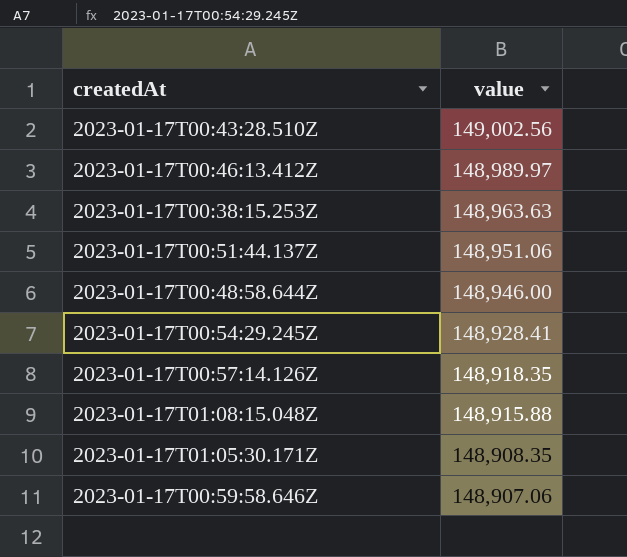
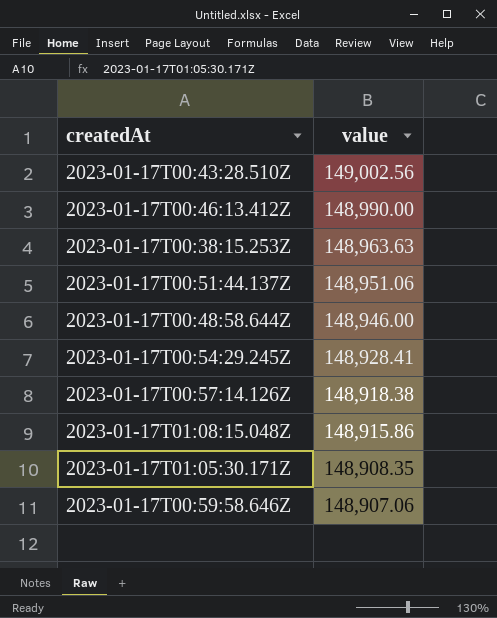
2023-01-17T00:46:13.412Z | value: 148,989.97 -> 148,990.00
2023-01-17T00:57:14.126Z | value: 148,918.35 -> 148,918.38
2023-01-17T01:08:15.048Z | value: 148,915.88 -> 148,915.86

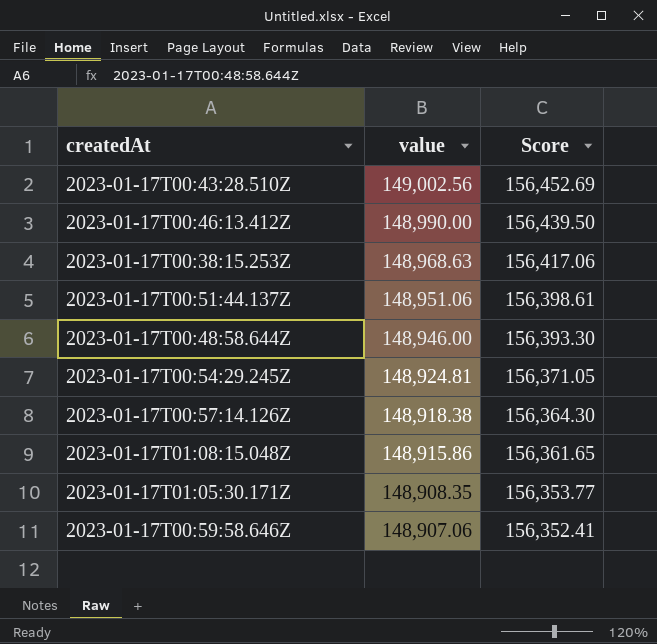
column Score | formula: none -> [value] * 1.05
2023-01-17T00:38:15.253Z | value: 148,963.63 -> 148,968.63
2023-01-17T00:54:29.245Z | value: 148,928.41 -> 148,924.81

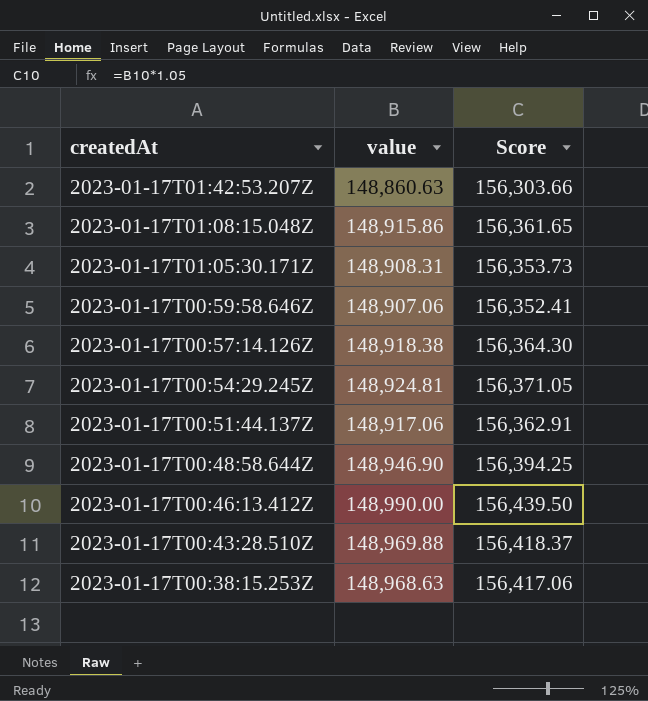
row order: value descending -> createdAt descending
row 2023-01-17T01:42:53.207Z: none -> 148,860.63 | 156,303.66
2023-01-17T01:05:30.171Z | value: 148,908.35 -> 148,908.31
2023-01-17T01:05:30.171Z | Score: 156,353.77 -> 156,353.73
2023-01-17T00:51:44.137Z | value: 148,951.06 -> 148,917.06
2023-01-17T00:51:44.137Z | Score: 156,398.61 -> 156,362.91
2023-01-17T00:48:58.644Z | value: 148,946.00 -> 148,946.90
2023-01-17T00:48:58.644Z | Score: 156,393.30 -> 156,394.25
2023-01-17T00:43:28.510Z | value: 149,002.56 -> 148,969.88
2023-01-17T00:43:28.510Z | Score: 156,452.69 -> 156,418.37

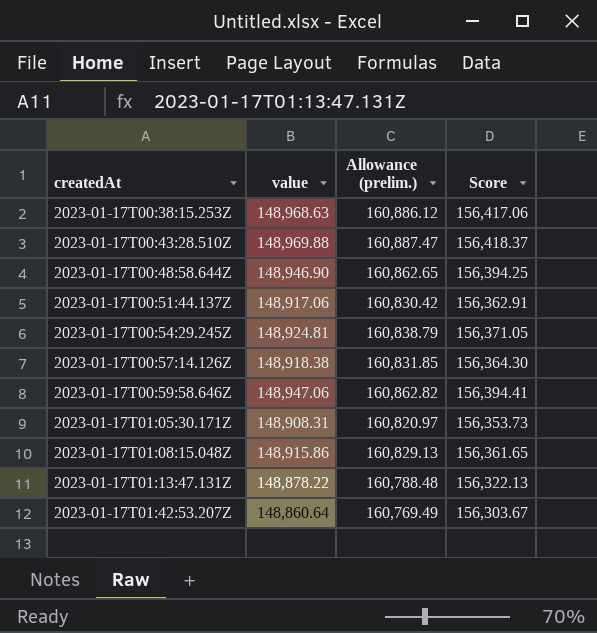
row order: createdAt descending -> createdAt ascending
column Allowance (prelim.) | formula: none -> [value] * 1.08
row 2023-01-17T00:46:13.412Z: 148,990.00 | 156,439.50 -> none
2023-01-17T00:59:58.646Z | value: 148,907.06 -> 148,947.06
2023-01-17T00:59:58.646Z | Score: 156,352.41 -> 156,394.41
row 2023-01-17T01:13:47.131Z: none -> 148,878.22 | 160,788.48 | 156,322.13
2023-01-17T01:42:53.207Z | value: 148,860.63 -> 148,860.64
2023-01-17T01:42:53.207Z | Score: 156,303.66 -> 156,303.67

